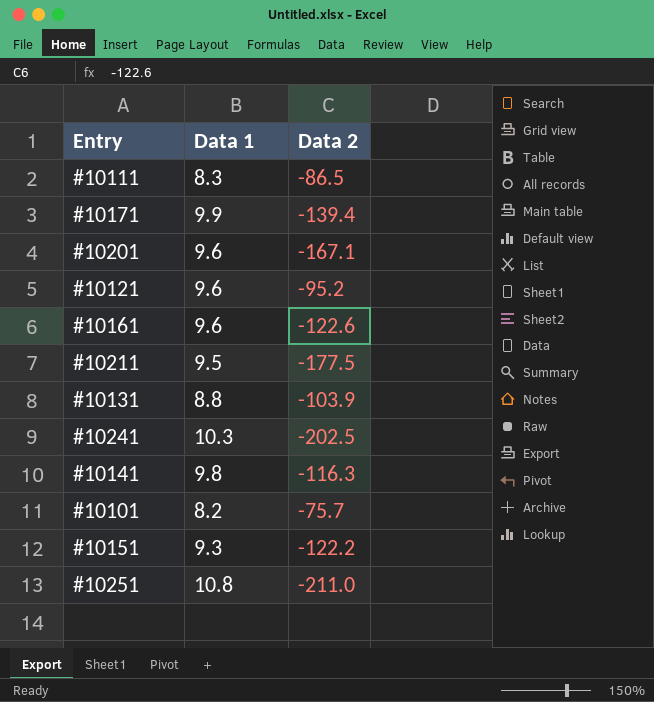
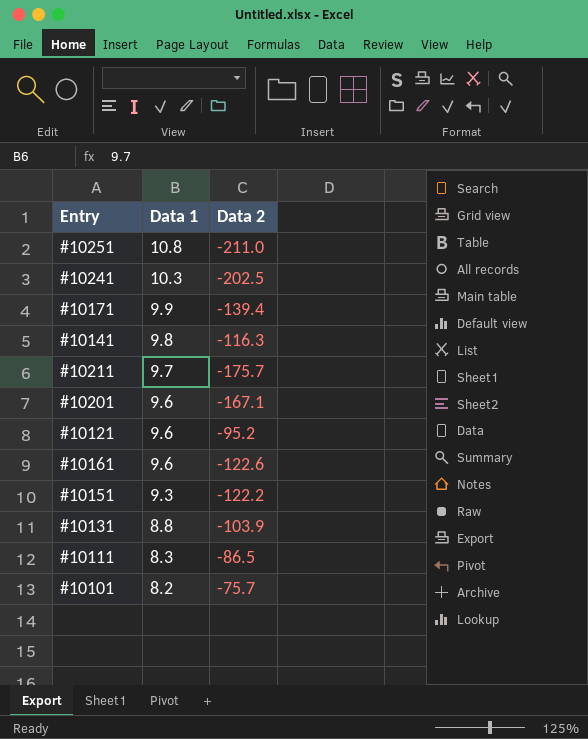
row order: none -> Data 1 descending
#10211 | Data 1: 9.5 -> 9.7
#10211 | Data 2: -177.5 -> -175.7

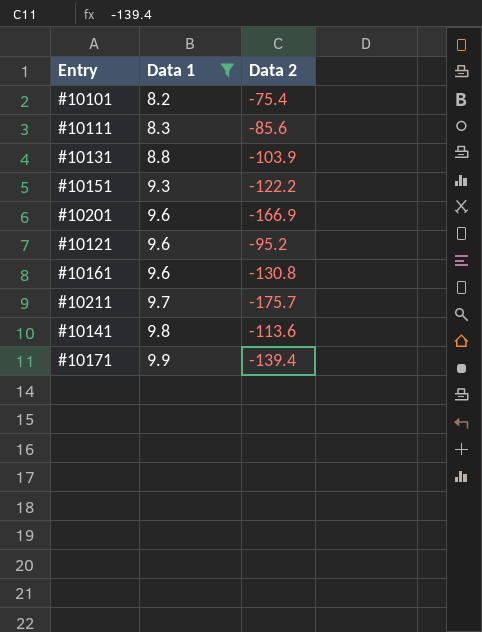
filter: none -> Data 1 <= 9.9
row order: Data 1 descending -> Data 1 ascending
#10101 | Data 2: -75.7 -> -75.4
#10111 | Data 2: -86.5 -> -85.6
#10201 | Data 2: -167.1 -> -166.9
#10161 | Data 2: -122.6 -> -130.8
#10141 | Data 2: -116.3 -> -113.6

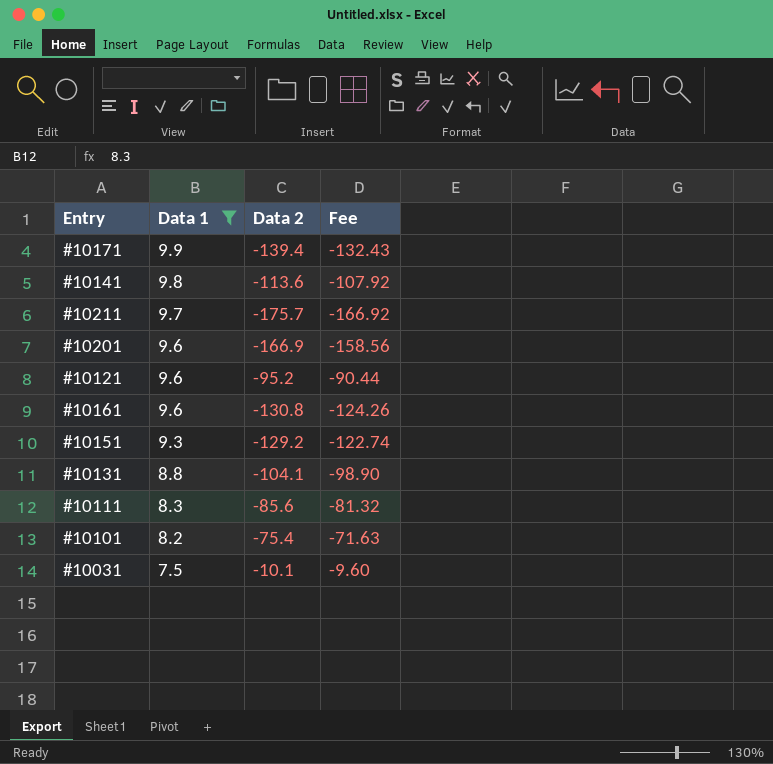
row order: Data 1 ascending -> Data 1 descending
column Fee | formula: none -> [Data 2] * 0.95
#10151 | Data 2: -122.2 -> -129.2
#10131 | Data 2: -103.9 -> -104.1
row #10031: none -> 7.5 | -10.1 | -9.60

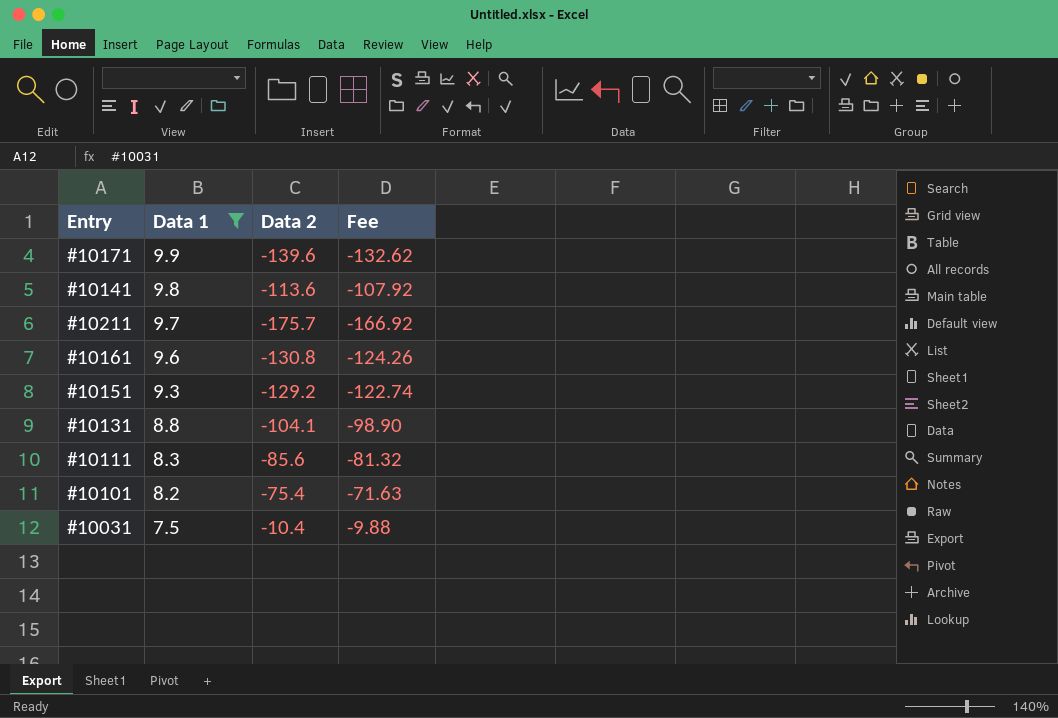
row #10201: 9.6 | -166.9 | -158.56 -> none
row #10121: 9.6 | -95.2 | -90.44 -> none
#10171 | Data 2: -139.4 -> -139.6
#10171 | Fee: -132.43 -> -132.62
#10031 | Data 2: -10.1 -> -10.4
#10031 | Fee: -9.60 -> -9.88

